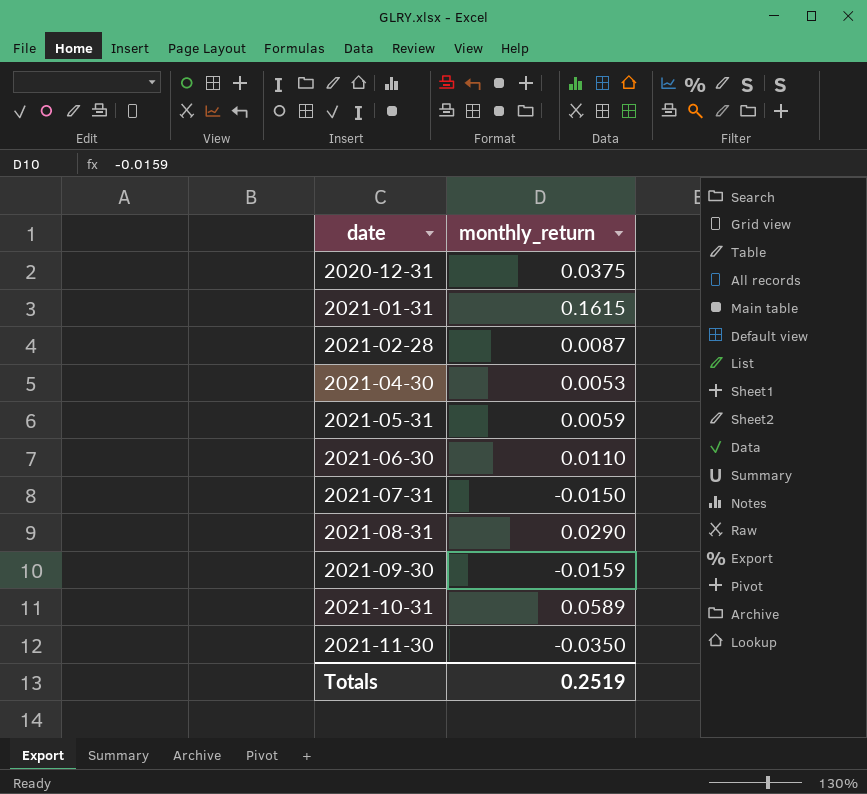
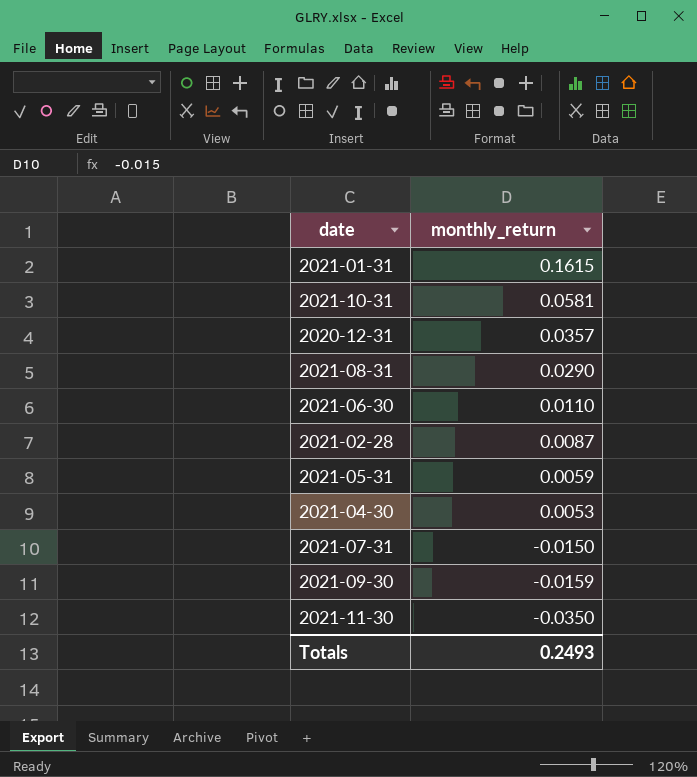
row order: date ascending -> monthly_return descending
2021-10-31 | monthly_return: 0.0589 -> 0.0581
2020-12-31 | monthly_return: 0.0375 -> 0.0357
Totals | monthly_return: 0.2519 -> 0.2493

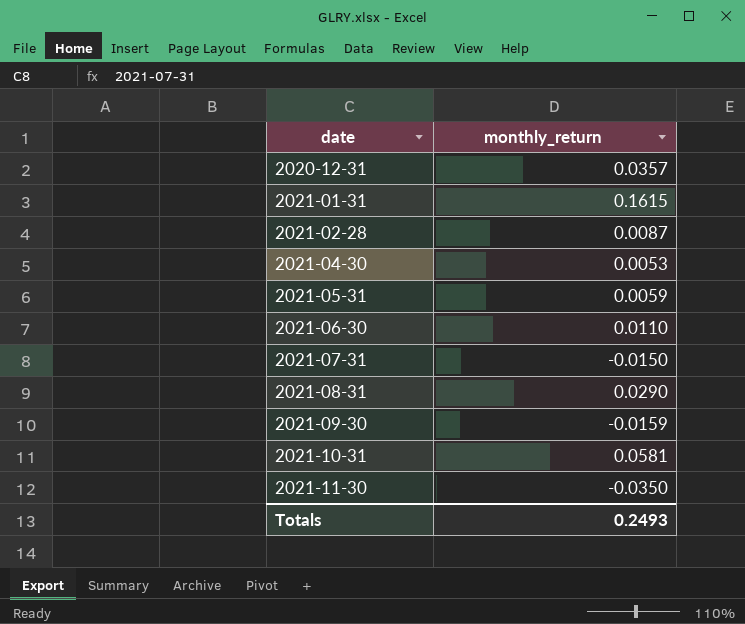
row order: monthly_return descending -> date ascending

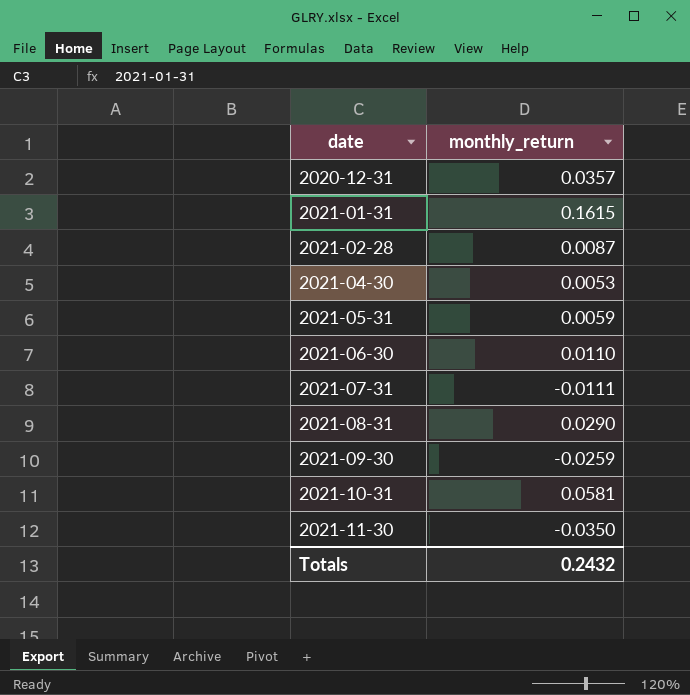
2021-07-31 | monthly_return: -0.0150 -> -0.0111
2021-09-30 | monthly_return: -0.0159 -> -0.0259
Totals | monthly_return: 0.2493 -> 0.2432

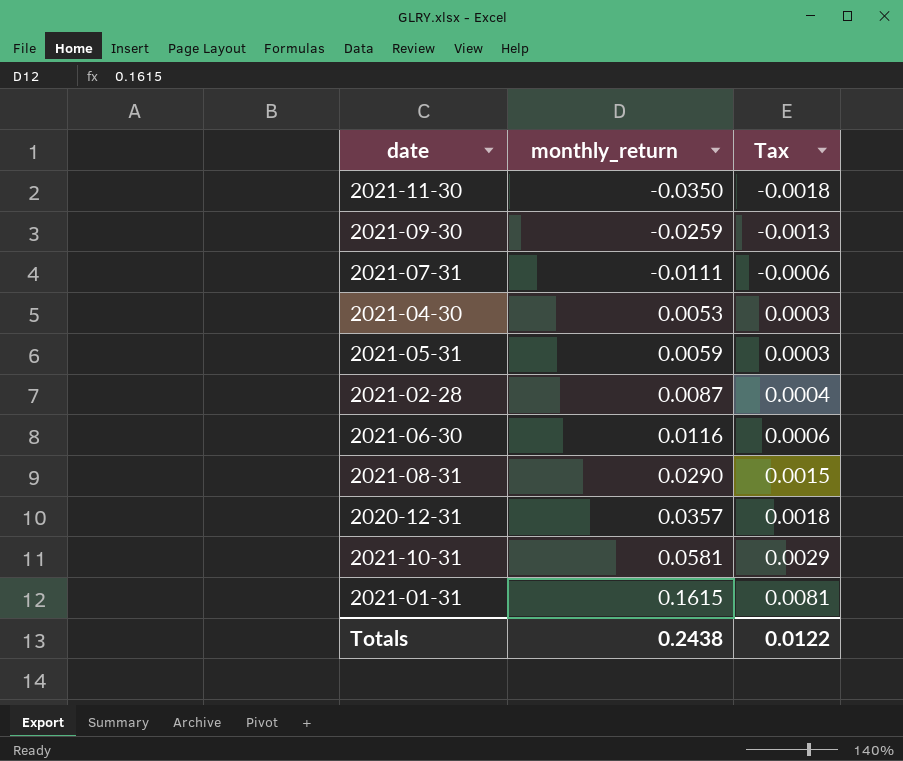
row order: date ascending -> monthly_return ascending
column Tax | formula: none -> [monthly_return] * 0.05
2021-06-30 | monthly_return: 0.0110 -> 0.0116
Totals | monthly_return: 0.2432 -> 0.2438

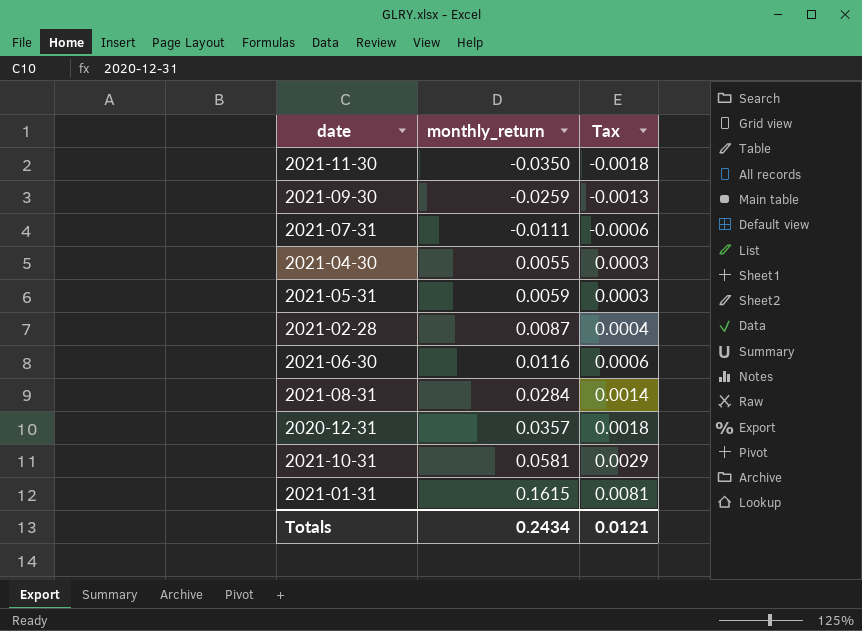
2021-04-30 | monthly_return: 0.0053 -> 0.0055
2021-08-31 | monthly_return: 0.0290 -> 0.0284
2021-08-31 | Tax: 0.0015 -> 0.0014
Totals | monthly_return: 0.2438 -> 0.2434
Totals | Tax: 0.0122 -> 0.0121

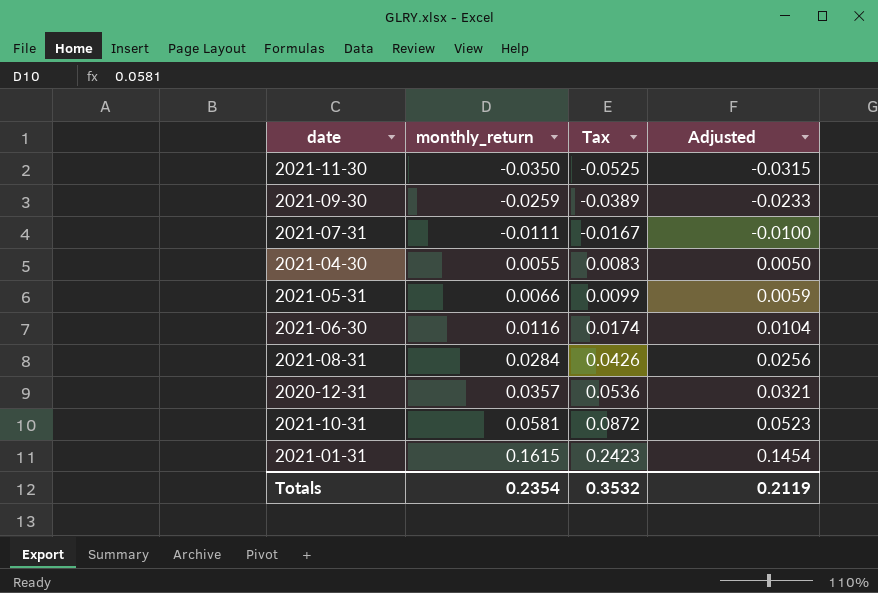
column Tax | formula: [monthly_return] * 0.05 -> [monthly_return] * 1.5
column Adjusted | formula: none -> [monthly_return] * 0.9
row 2021-02-28: 0.0087 | 0.0004 -> none
2021-05-31 | monthly_return: 0.0059 -> 0.0066
Totals | monthly_return: 0.2434 -> 0.2354
Totals | Tax: 0.0121 -> 0.3532

